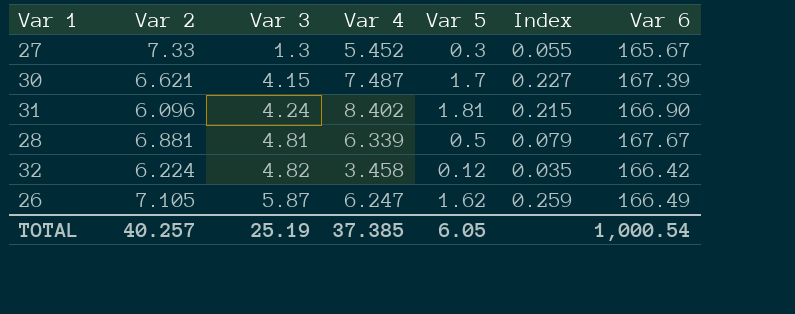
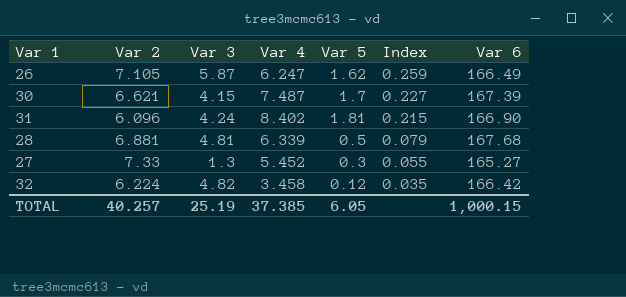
row order: Var 3 ascending -> Index descending
28 | Var 6: 167.67 -> 167.68
27 | Var 6: 165.67 -> 165.27
TOTAL | Var 6: 1,000.54 -> 1,000.15

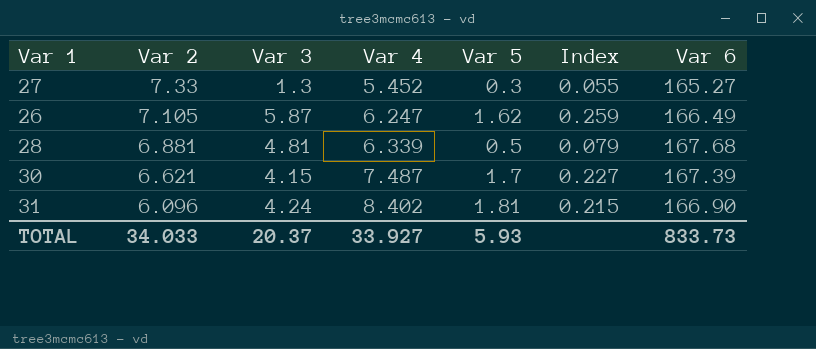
row order: Index descending -> Var 2 descending
row 32: 6.224 | 4.82 | 3.458 | 0.12 | 0.035 | 166.42 -> none
TOTAL | Var 2: 40.257 -> 34.033
TOTAL | Var 3: 25.19 -> 20.37
TOTAL | Var 4: 37.385 -> 33.927
TOTAL | Var 5: 6.05 -> 5.93
TOTAL | Var 6: 1,000.15 -> 833.73

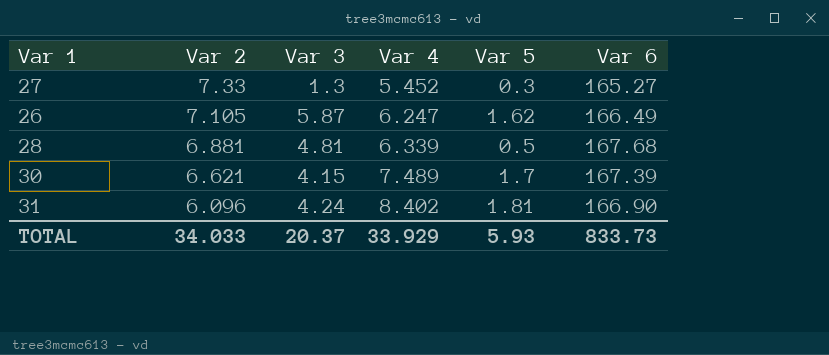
column Index | formula: [Var 5] / [Var 4] -> none
30 | Var 4: 7.487 -> 7.489
TOTAL | Var 4: 33.927 -> 33.929

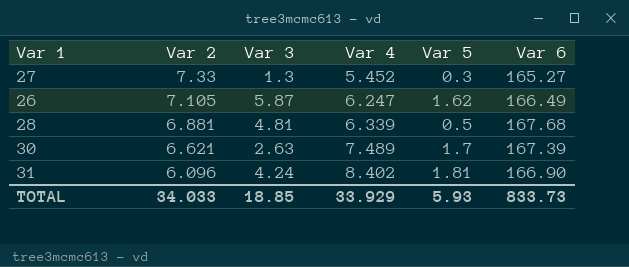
30 | Var 3: 4.15 -> 2.63
TOTAL | Var 3: 20.37 -> 18.85

